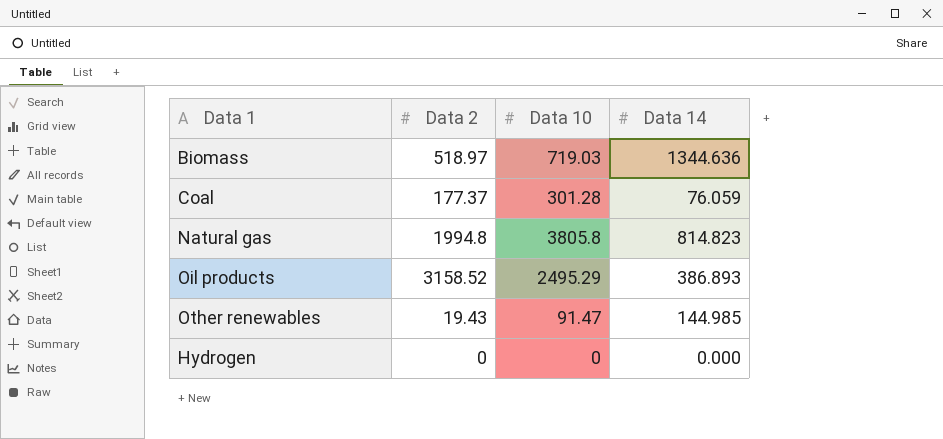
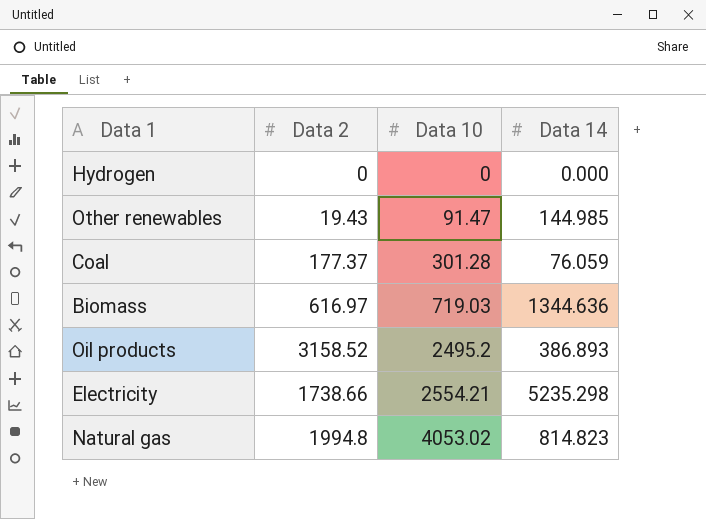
row order: none -> Data 10 ascending
Biomass | Data 2: 518.97 -> 616.97
Oil products | Data 10: 2495.29 -> 2495.2
row Electricity: none -> 1738.66 | 2554.21 | 5235.298
Natural gas | Data 10: 3805.8 -> 4053.02

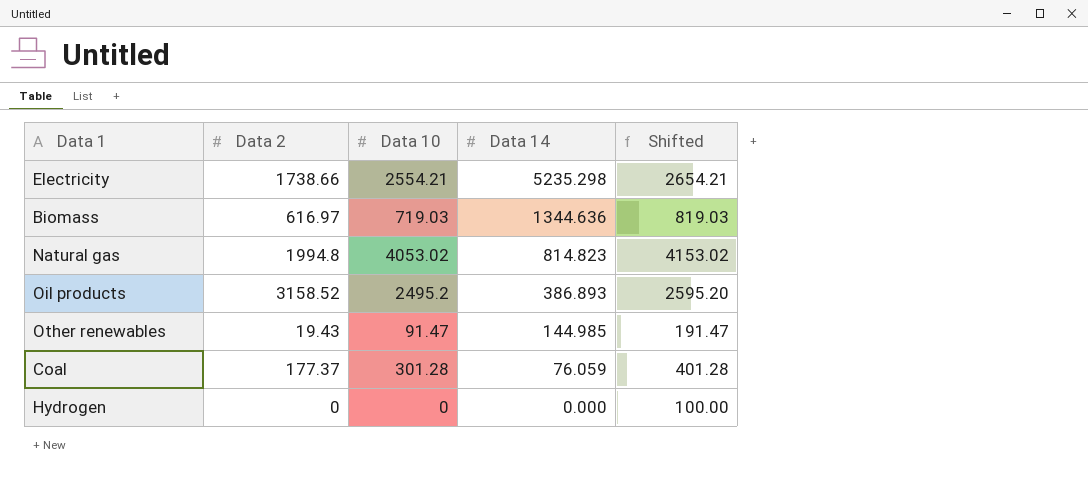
row order: Data 10 ascending -> Data 14 descending
column Shifted | formula: none -> [Data 10] + 100

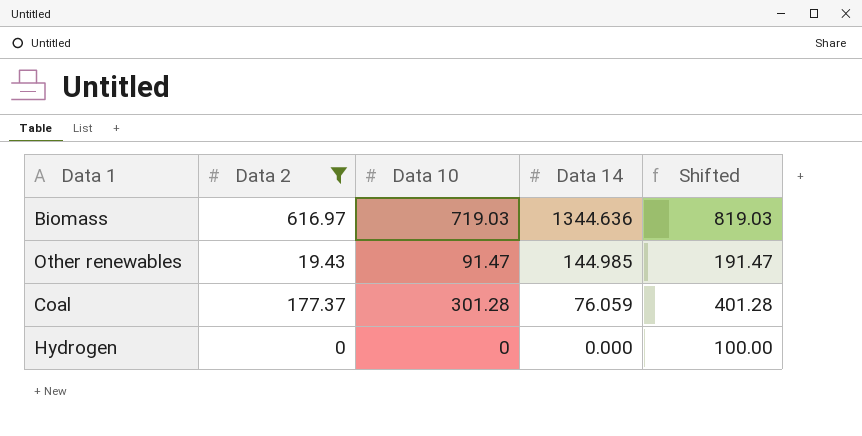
filter: none -> Data 2 <= 616.97

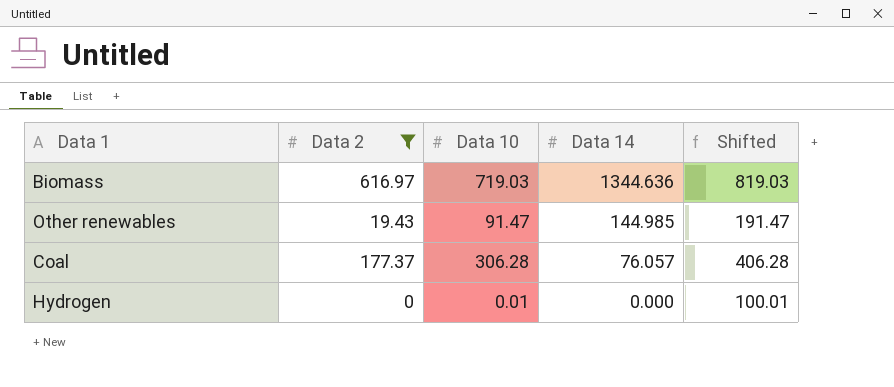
Coal | Data 10: 301.28 -> 306.28
Coal | Data 14: 76.059 -> 76.057
Coal | Shifted: 401.28 -> 406.28
Hydrogen | Data 10: 0 -> 0.01
Hydrogen | Shifted: 100.00 -> 100.01

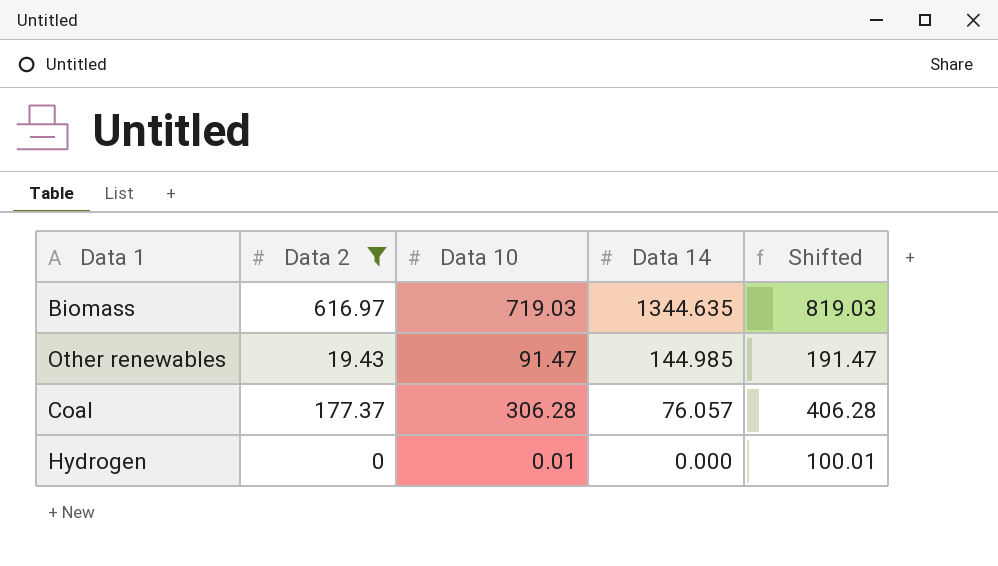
Biomass | Data 14: 1344.636 -> 1344.635

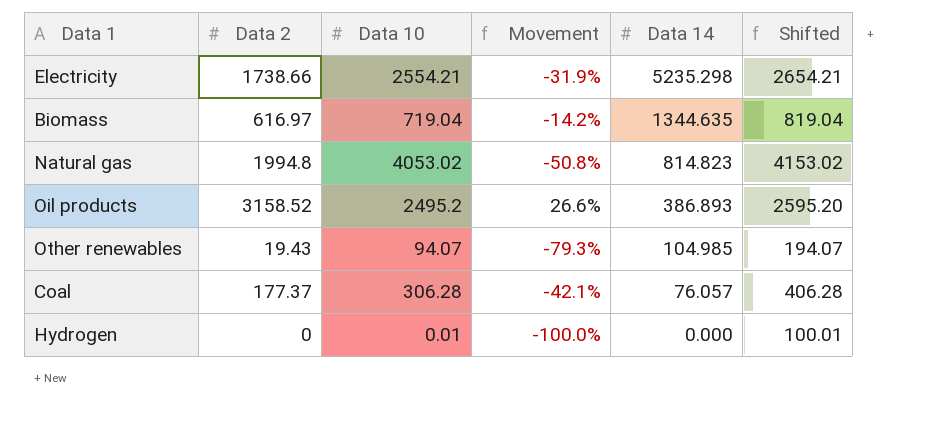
filter: Data 2 <= 616.97 -> none
column Movement | formula: none -> ([Data 2] - [Data 10]) / [Data 10]
Biomass | Data 10: 719.03 -> 719.04
Biomass | Shifted: 819.03 -> 819.04
Other renewables | Data 10: 91.47 -> 94.07
Other renewables | Data 14: 144.985 -> 104.985
Other renewables | Shifted: 191.47 -> 194.07

